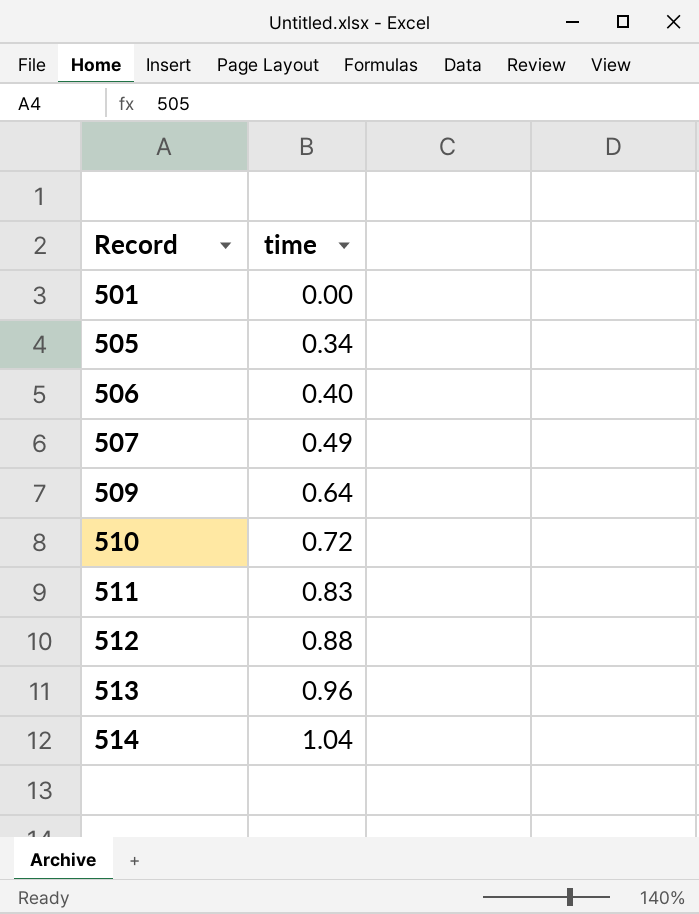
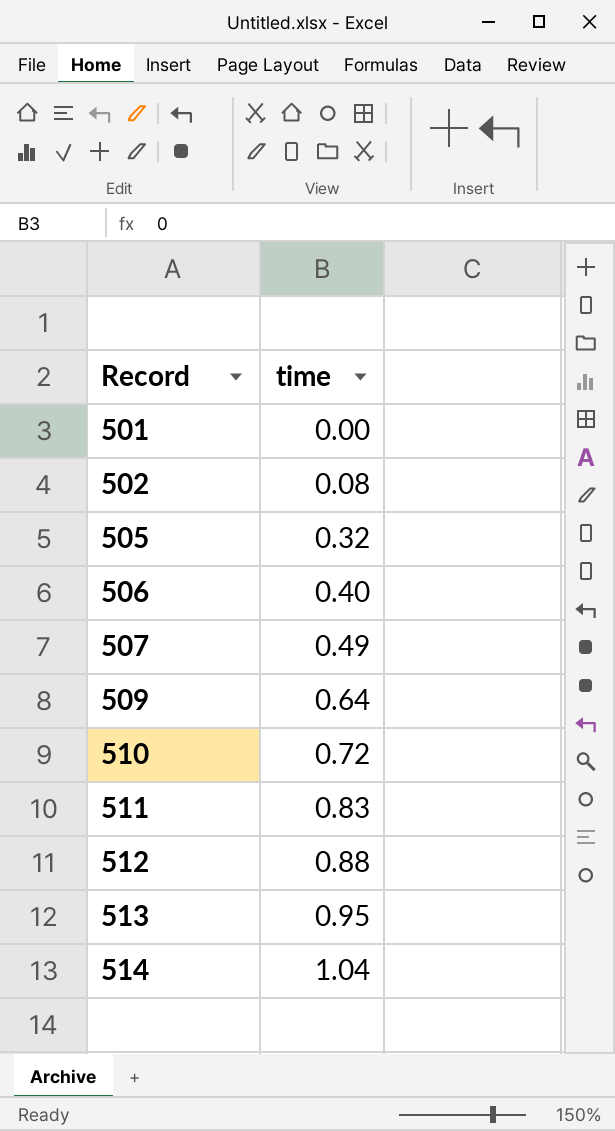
row 502: none -> 0.08
505 | time: 0.34 -> 0.32
513 | time: 0.96 -> 0.95

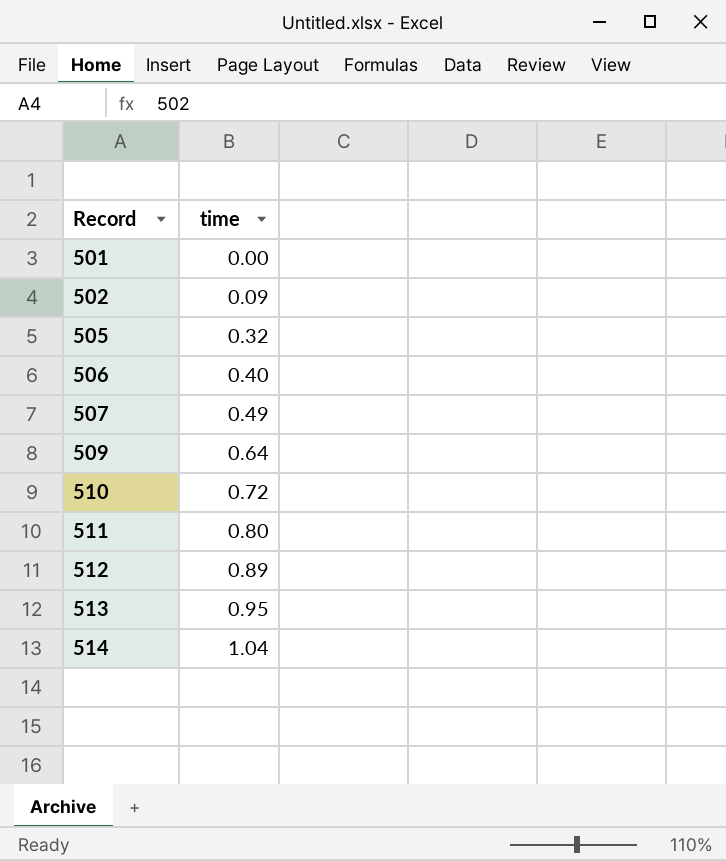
502 | time: 0.08 -> 0.09
511 | time: 0.83 -> 0.80
512 | time: 0.88 -> 0.89

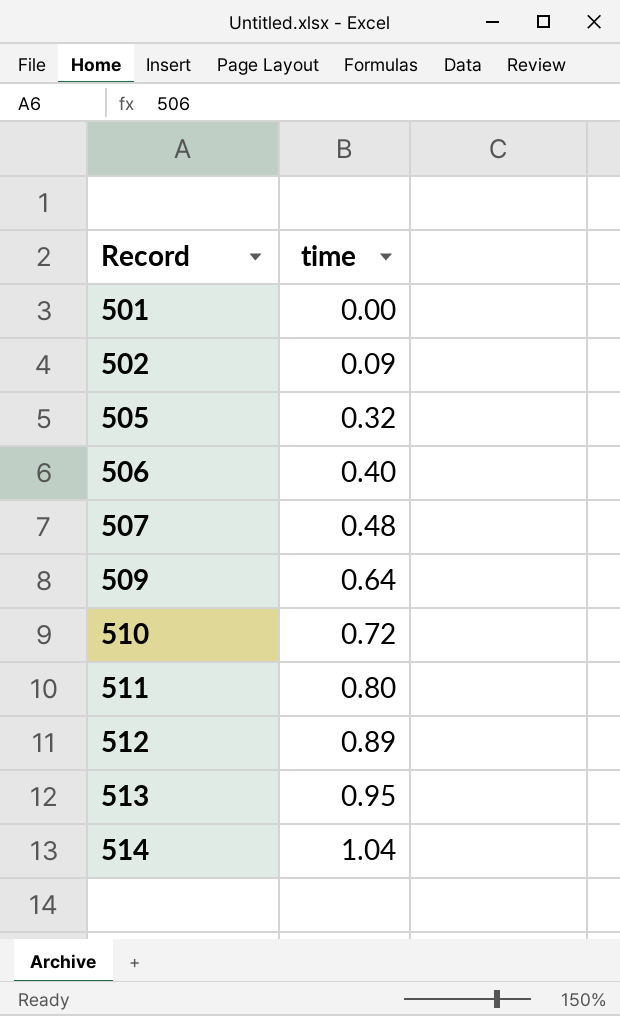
507 | time: 0.49 -> 0.48

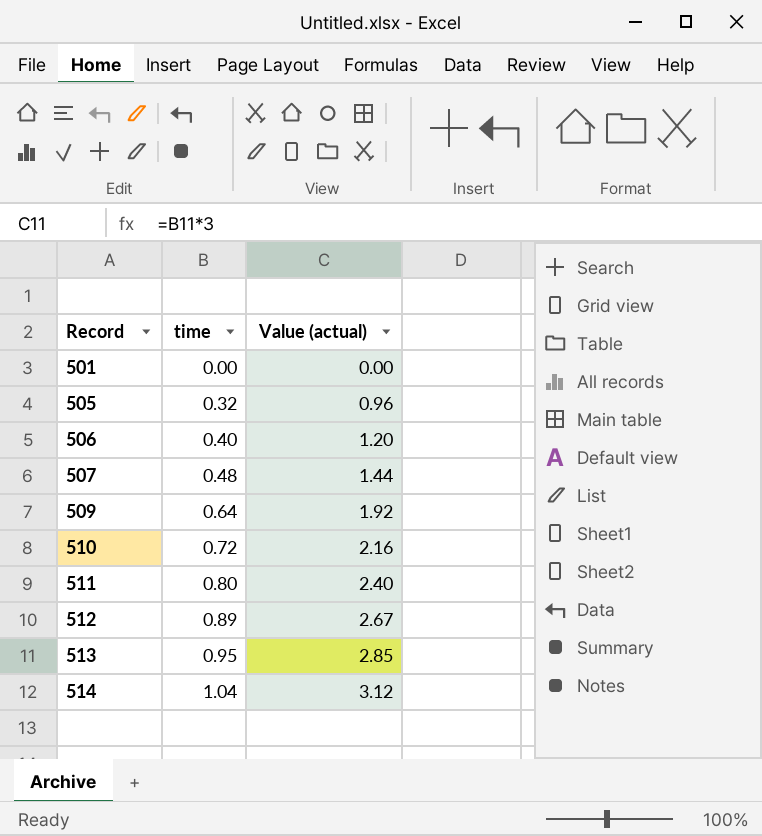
column Value (actual) | formula: none -> [time] * 3
row 502: 0.09 -> none

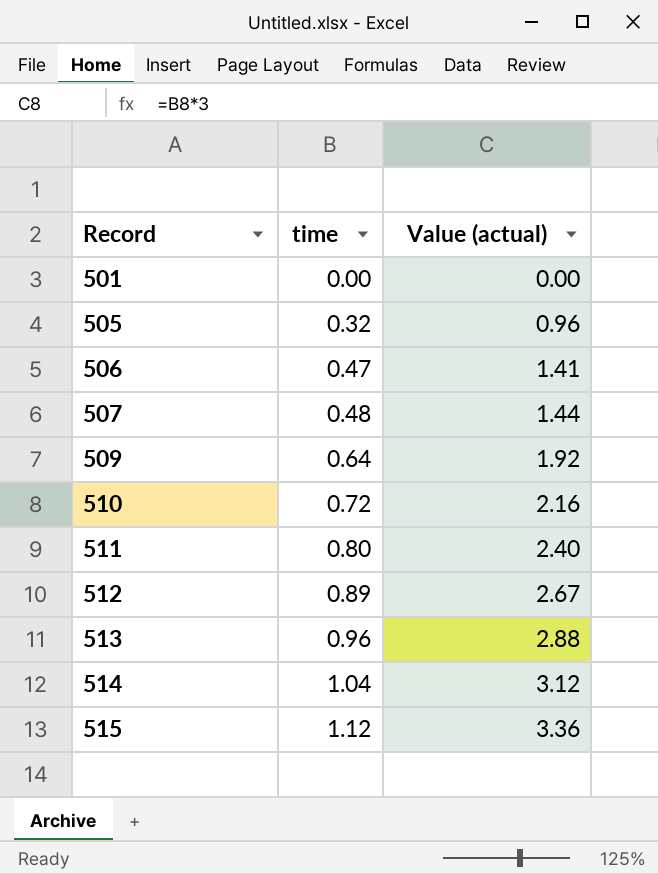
506 | time: 0.40 -> 0.47
506 | Value (actual): 1.20 -> 1.41
513 | time: 0.95 -> 0.96
513 | Value (actual): 2.85 -> 2.88
row 515: none -> 1.12 | 3.36

